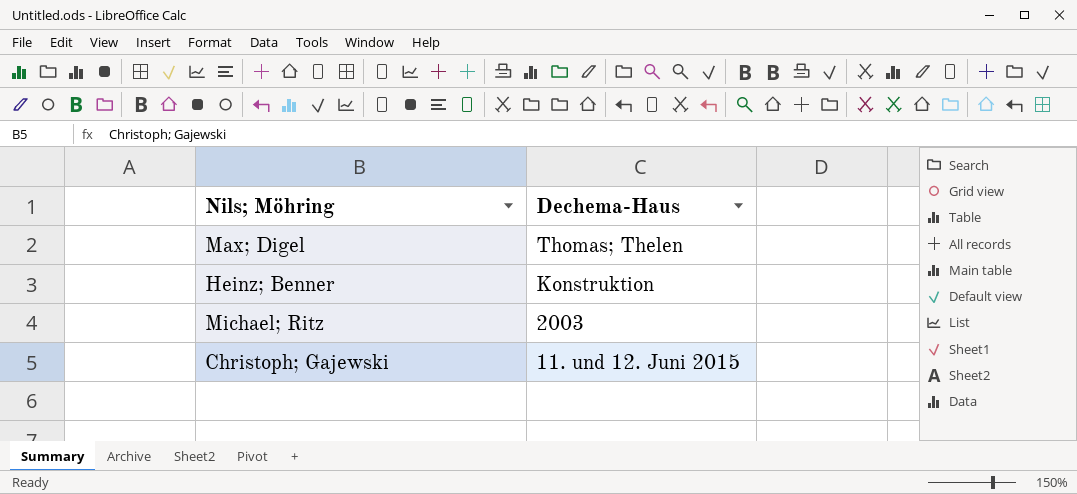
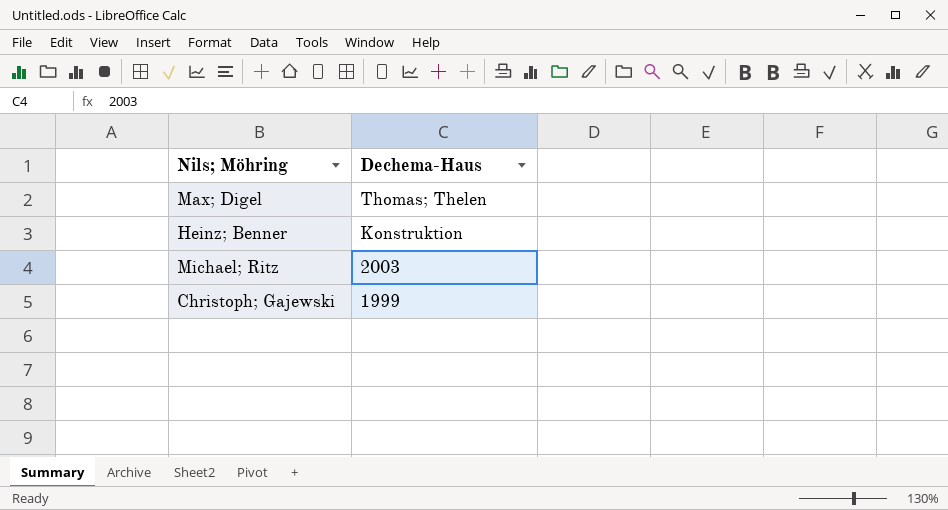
Christoph; Gajewski | Dechema-Haus: 11. und 12. Juni 2015 -> 1999

